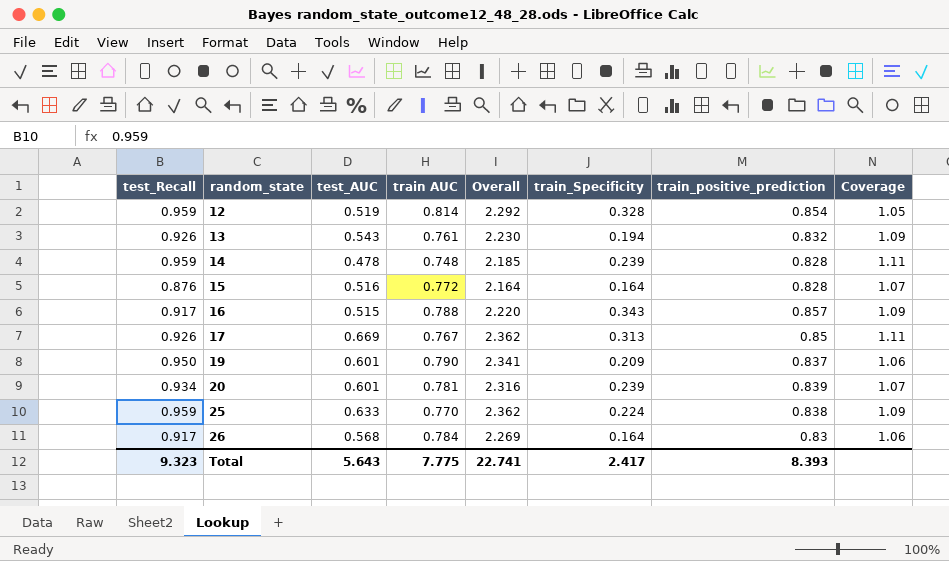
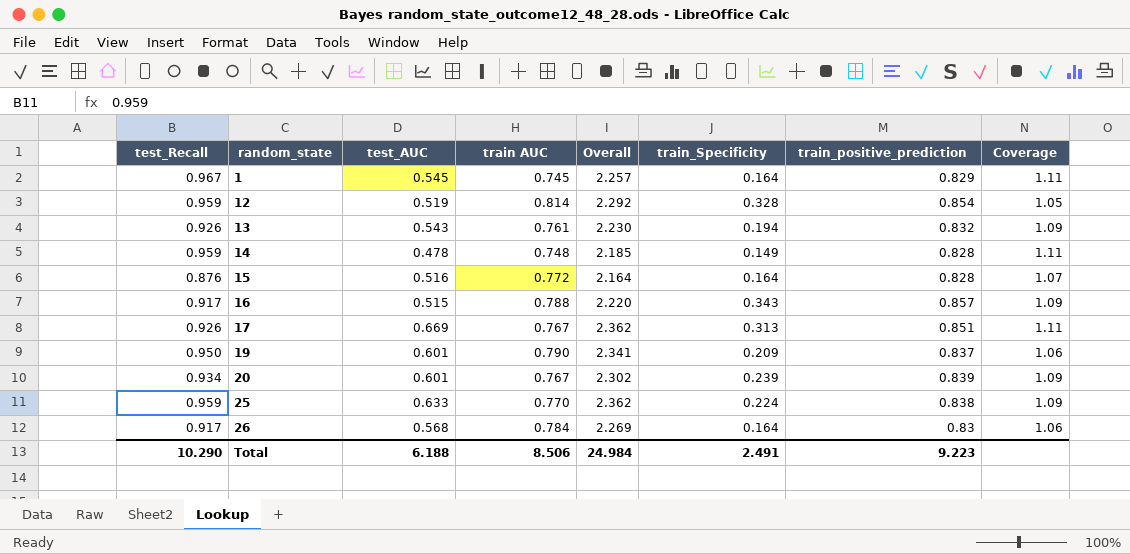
row 1: none -> 0.967 | 0.545 | 0.745 | 2.257 | 0.164 | 0.829 | 1.11
14 | train_Specificity: 0.239 -> 0.149
17 | train_positive_prediction: 0.85 -> 0.851
20 | train AUC: 0.781 -> 0.767
20 | Overall: 2.316 -> 2.302
20 | Coverage: 1.07 -> 1.09
Total | test_Recall: 9.323 -> 10.290
Total | test_AUC: 5.643 -> 6.188
Total | train AUC: 7.775 -> 8.506
Total | Overall: 22.741 -> 24.984
Total | train_Specificity: 2.417 -> 2.491
Total | train_positive_prediction: 8.393 -> 9.223

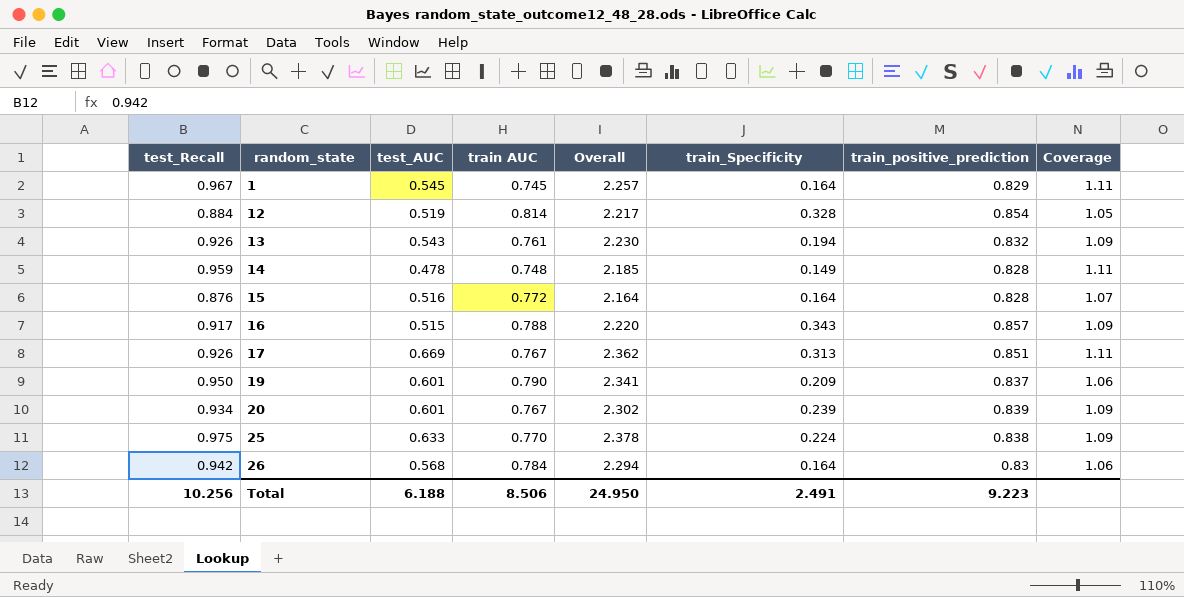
12 | test_Recall: 0.959 -> 0.884
12 | Overall: 2.292 -> 2.217
25 | test_Recall: 0.959 -> 0.975
25 | Overall: 2.362 -> 2.378
26 | test_Recall: 0.917 -> 0.942
26 | Overall: 2.269 -> 2.294
Total | test_Recall: 10.290 -> 10.256
Total | Overall: 24.984 -> 24.950

